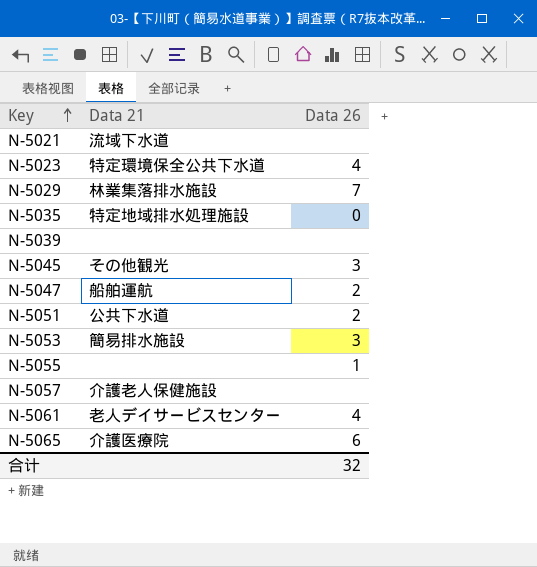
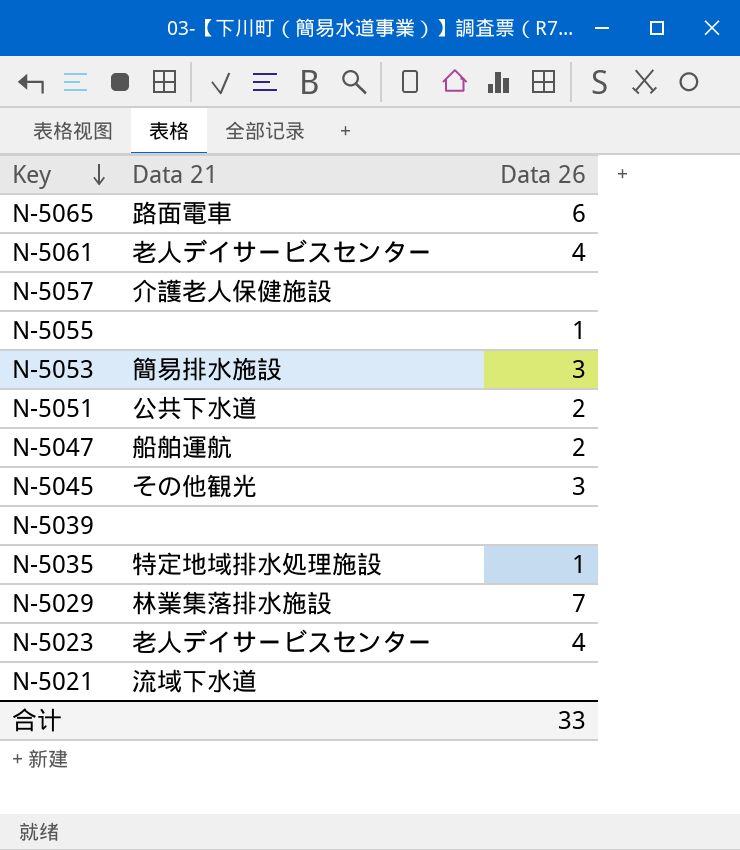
row order: Key ascending -> Key descending
N-5065 | Data 21: 介護医療院 -> 路面電車
N-5035 | Data 26: 0 -> 1
N-5023 | Data 21: 特定環境保全公共下水道 -> 老人デイサービスセンター
合计 | Data 26: 32 -> 33

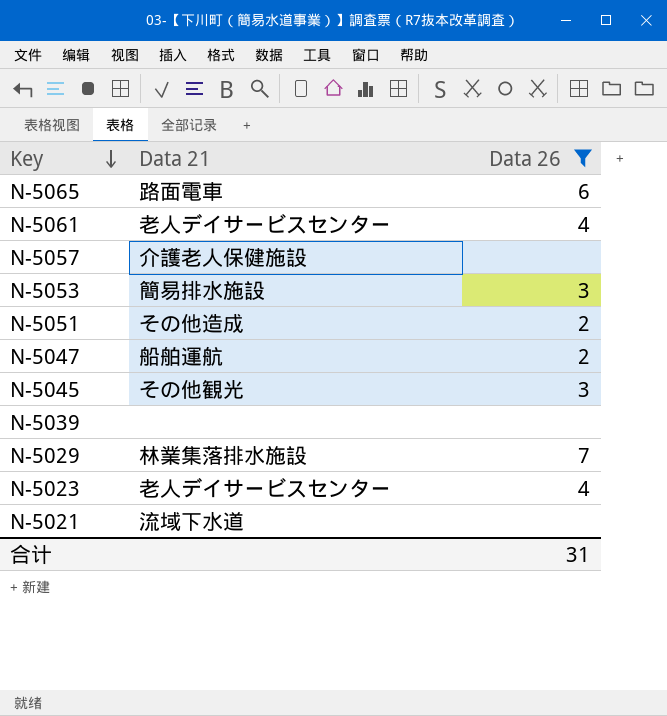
filter: none -> Data 26 != 1
N-5051 | Data 21: 公共下水道 -> その他造成
合计 | Data 26: 33 -> 31

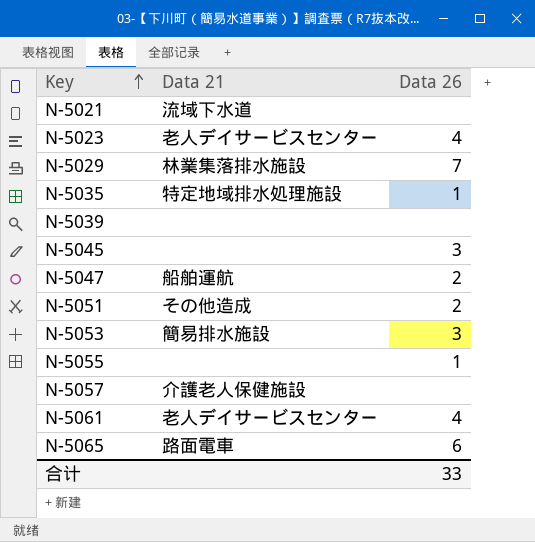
filter: Data 26 != 1 -> none
row order: Key descending -> Key ascending
N-5045 | Data 21: その他観光 -> none
合计 | Data 26: 31 -> 33

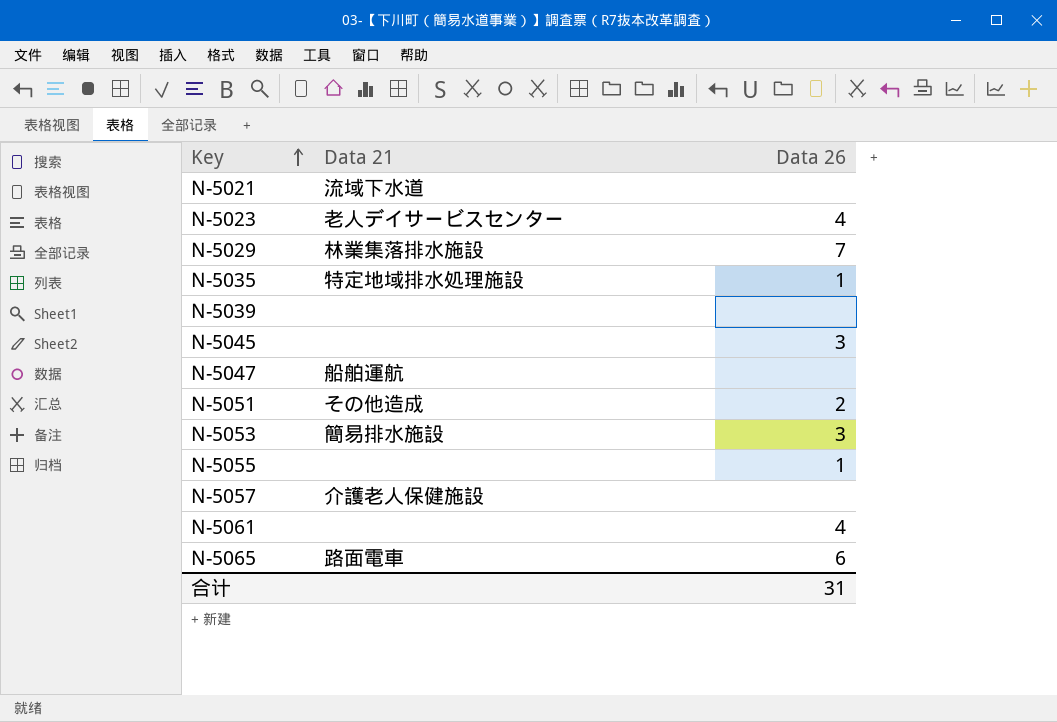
N-5047 | Data 26: 2 -> none
N-5061 | Data 21: 老人デイサービスセンター -> none
合计 | Data 26: 33 -> 31

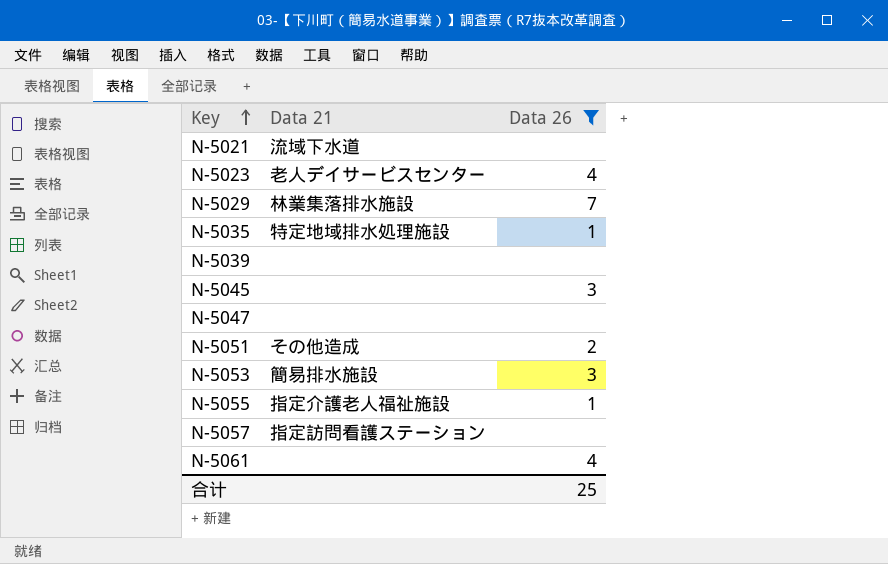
filter: none -> Data 26 != 6
N-5047 | Data 21: 船舶運航 -> none
N-5055 | Data 21: none -> 指定介護老人福祉施設
N-5057 | Data 21: 介護老人保健施設 -> 指定訪問看護ステーション
合计 | Data 26: 31 -> 25

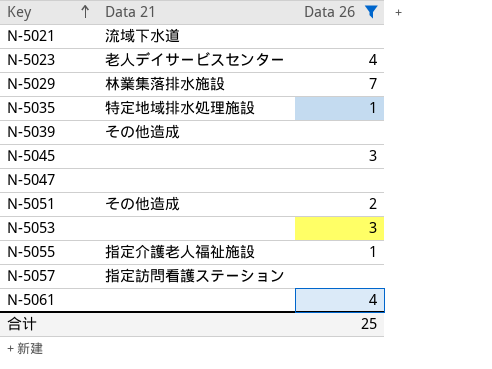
N-5039 | Data 21: none -> その他造成
N-5053 | Data 21: 簡易排水施設 -> none

